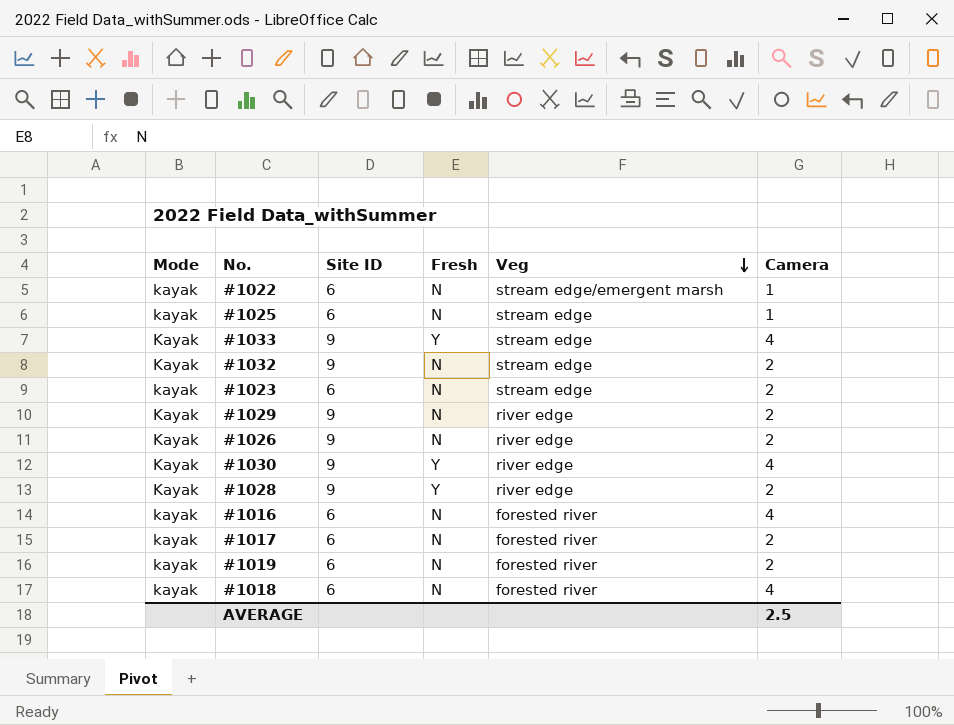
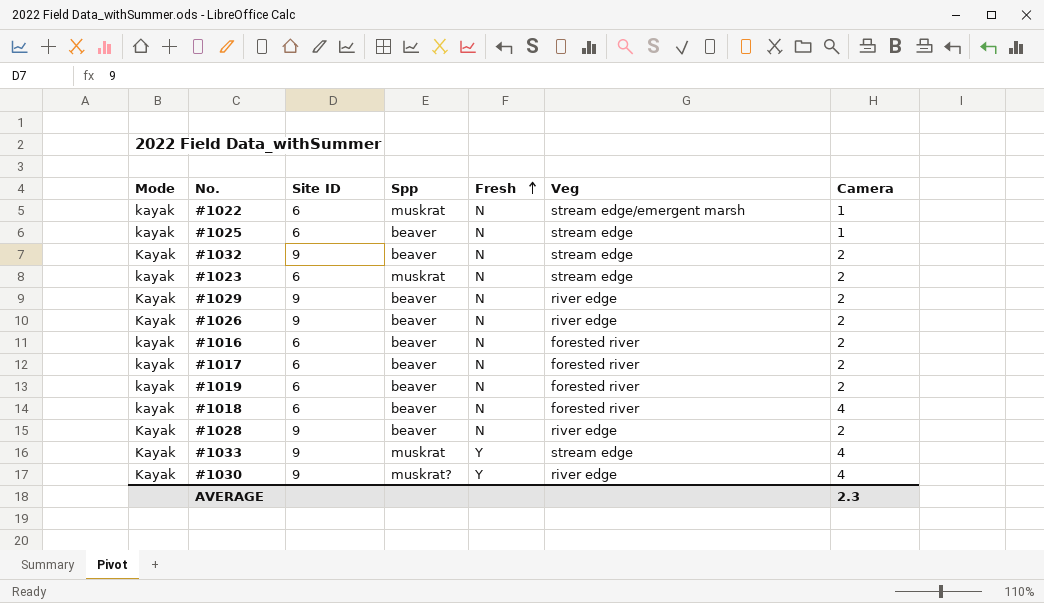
row order: Veg descending -> Fresh ascending
column Spp | position: none -> 4
#1016 | Camera: 4 -> 2
#1028 | Fresh: Y -> N
AVERAGE | Camera: 2.5 -> 2.3

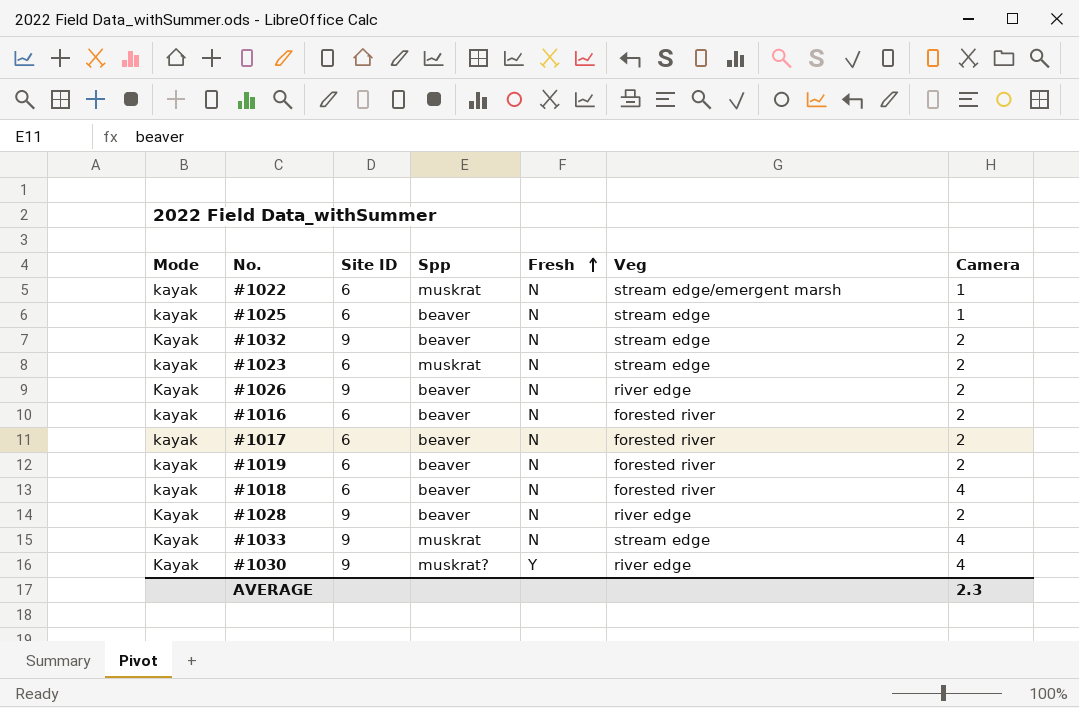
row #1029: Kayak | 9 | beaver | N | river edge | 2 -> none
#1033 | Fresh: Y -> N

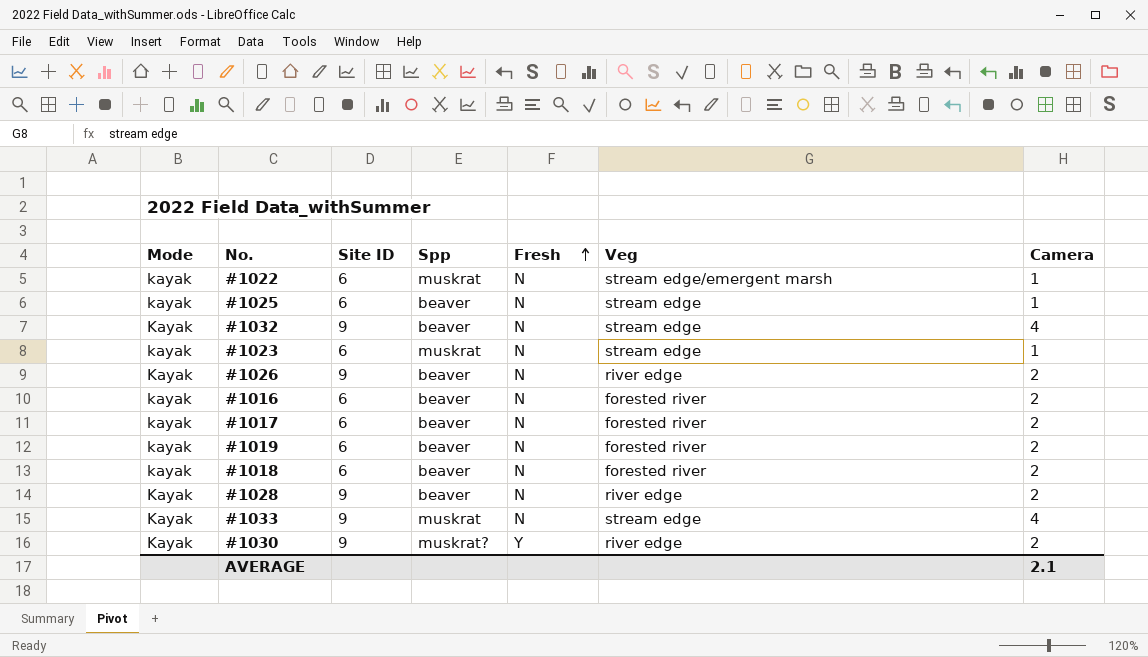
#1032 | Camera: 2 -> 4
#1023 | Camera: 2 -> 1
#1018 | Camera: 4 -> 2
#1030 | Camera: 4 -> 2
AVERAGE | Camera: 2.3 -> 2.1

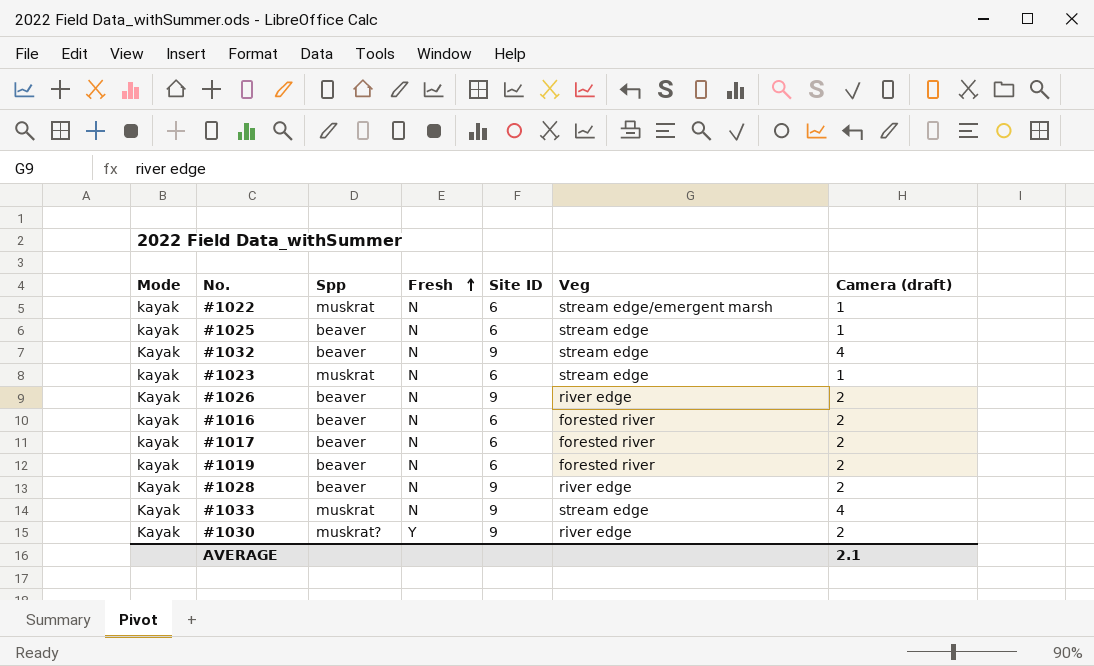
column Site ID | position: 3 -> 5
column name: Camera -> Camera (draft)
row #1018: kayak | 6 | beaver | N | forested river | 2 -> none

